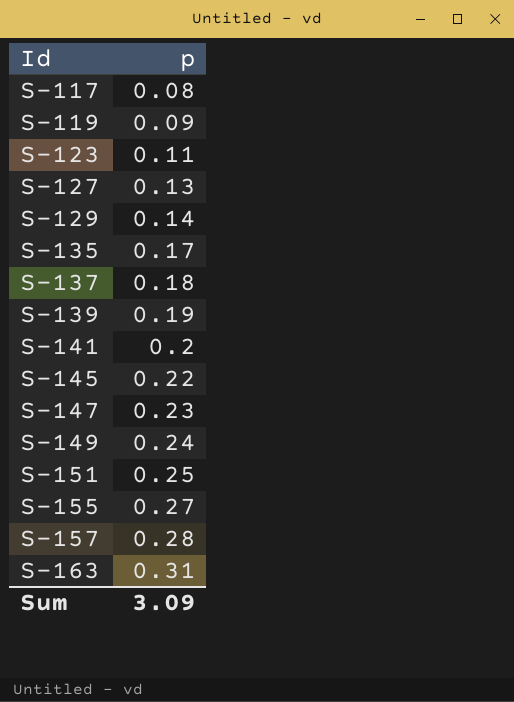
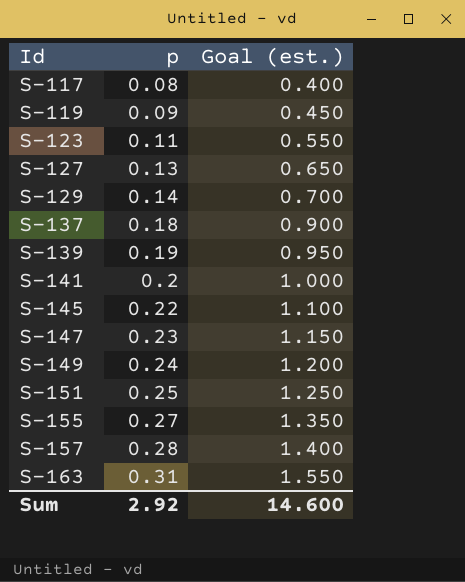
column Goal (est.) | formula: none -> [p] * 5
row S-135: 0.17 -> none
Sum | p: 3.09 -> 2.92

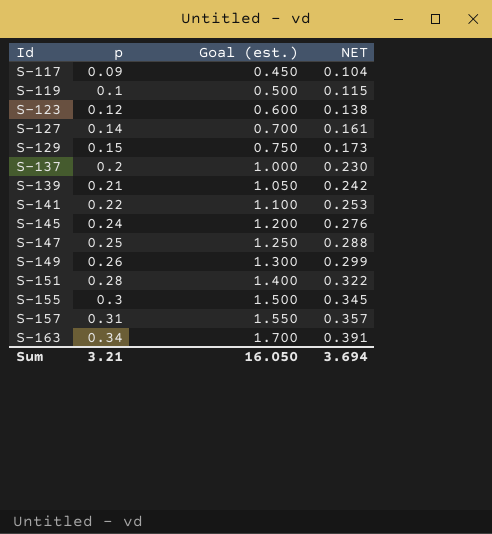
column NET | formula: none -> [p] * 1.15
S-117 | p: 0.08 -> 0.09
S-117 | Goal (est.): 0.400 -> 0.450
S-119 | p: 0.09 -> 0.1
S-119 | Goal (est.): 0.450 -> 0.500
S-123 | p: 0.11 -> 0.12
S-123 | Goal (est.): 0.550 -> 0.600
S-127 | p: 0.13 -> 0.14
S-127 | Goal (est.): 0.650 -> 0.700
S-129 | p: 0.14 -> 0.15
S-129 | Goal (est.): 0.700 -> 0.750
S-137 | p: 0.18 -> 0.2
S-137 | Goal (est.): 0.900 -> 1.000
S-139 | p: 0.19 -> 0.21
S-139 | Goal (est.): 0.950 -> 1.050
S-141 | p: 0.2 -> 0.22
S-141 | Goal (est.): 1.000 -> 1.100
S-145 | p: 0.22 -> 0.24
S-145 | Goal (est.): 1.100 -> 1.200
S-147 | p: 0.23 -> 0.25
S-147 | Goal (est.): 1.150 -> 1.250
S-149 | p: 0.24 -> 0.26
S-149 | Goal (est.): 1.200 -> 1.300
S-151 | p: 0.25 -> 0.28
S-151 | Goal (est.): 1.250 -> 1.400
S-155 | p: 0.27 -> 0.3
S-155 | Goal (est.): 1.350 -> 1.500
S-157 | p: 0.28 -> 0.31
S-157 | Goal (est.): 1.400 -> 1.550
S-163 | p: 0.31 -> 0.34
S-163 | Goal (est.): 1.550 -> 1.700
Sum | p: 2.92 -> 3.21
Sum | Goal (est.): 14.600 -> 16.050

